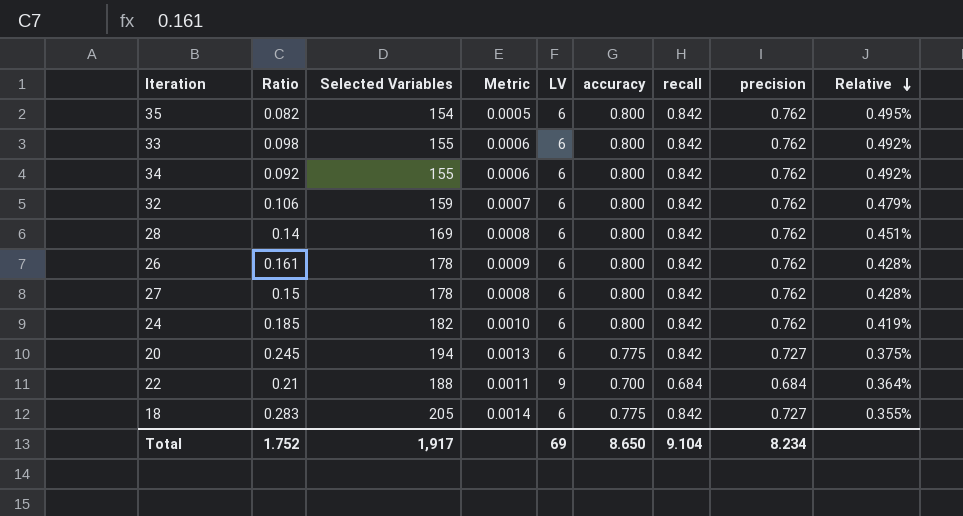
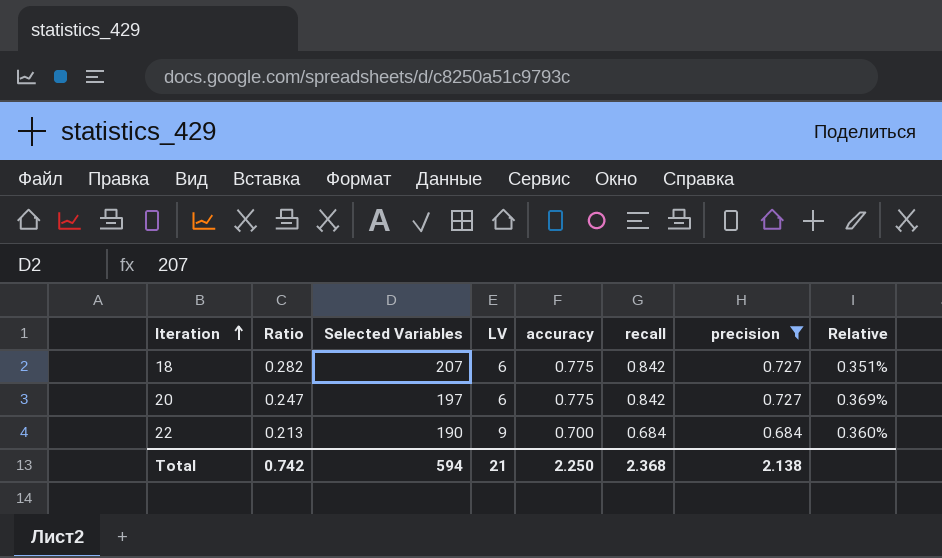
filter: none -> precision != 0.762
row order: Relative descending -> Iteration ascending
column Metric | formula: [Ratio] / [Selected Variables] -> none
18 | Ratio: 0.283 -> 0.282
18 | Selected Variables: 205 -> 207
18 | Relative: 0.355% -> 0.351%
20 | Ratio: 0.245 -> 0.247
20 | Selected Variables: 194 -> 197
20 | Relative: 0.375% -> 0.369%
22 | Ratio: 0.21 -> 0.213
22 | Selected Variables: 188 -> 190
22 | Relative: 0.364% -> 0.360%
Total | Ratio: 1.752 -> 0.742
Total | Selected Variables: 1,917 -> 594
Total | LV: 69 -> 21
Total | accuracy: 8.650 -> 2.250
Total | recall: 9.104 -> 2.368
Total | precision: 8.234 -> 2.138

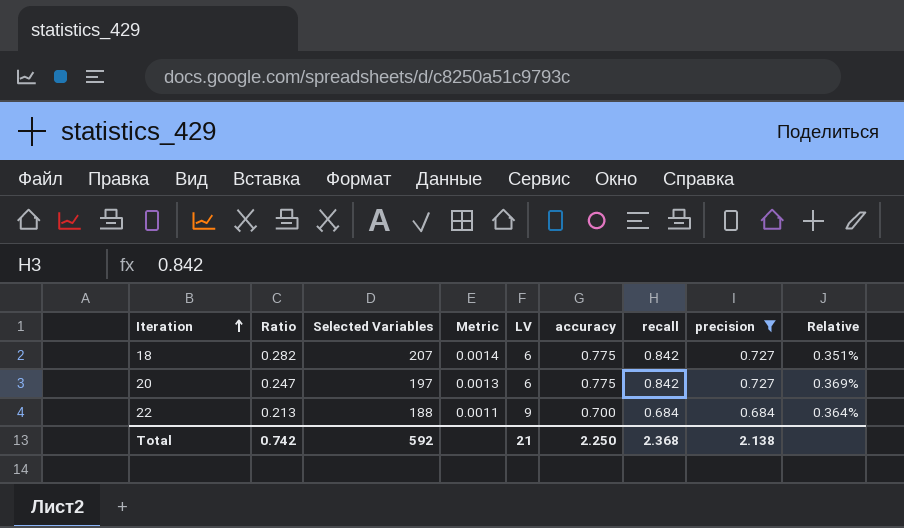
column Metric | formula: none -> [Ratio] / [Selected Variables]
22 | Selected Variables: 190 -> 188
22 | Relative: 0.360% -> 0.364%
Total | Selected Variables: 594 -> 592

